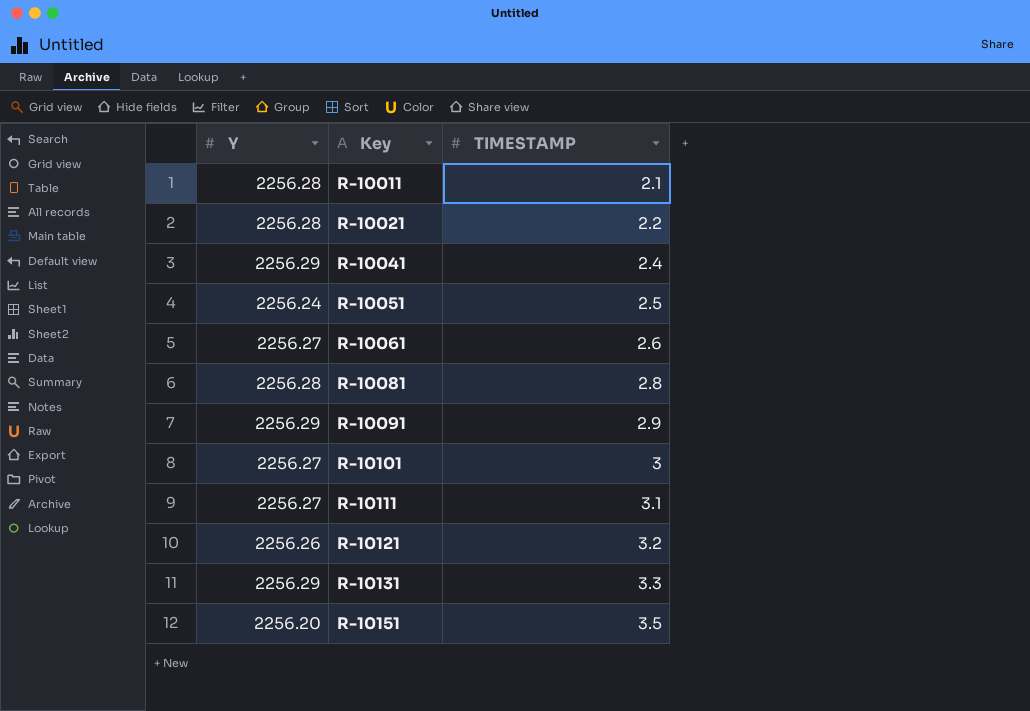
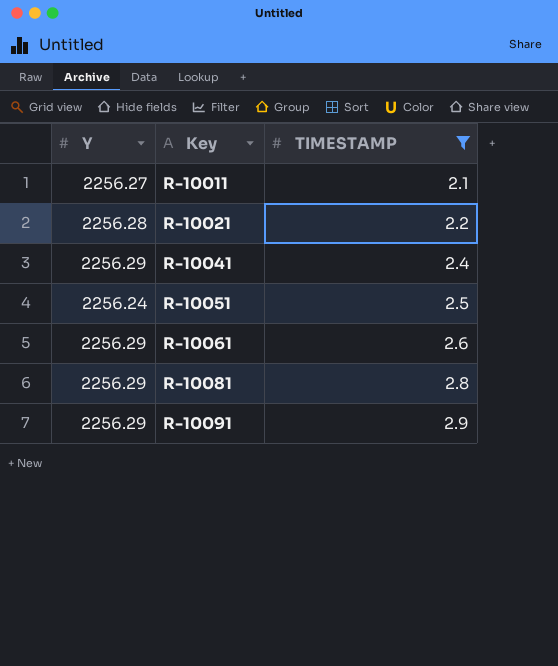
filter: none -> TIMESTAMP <= 2.9
R-10011 | Y: 2256.28 -> 2256.27
R-10061 | Y: 2256.27 -> 2256.29
R-10081 | Y: 2256.28 -> 2256.29

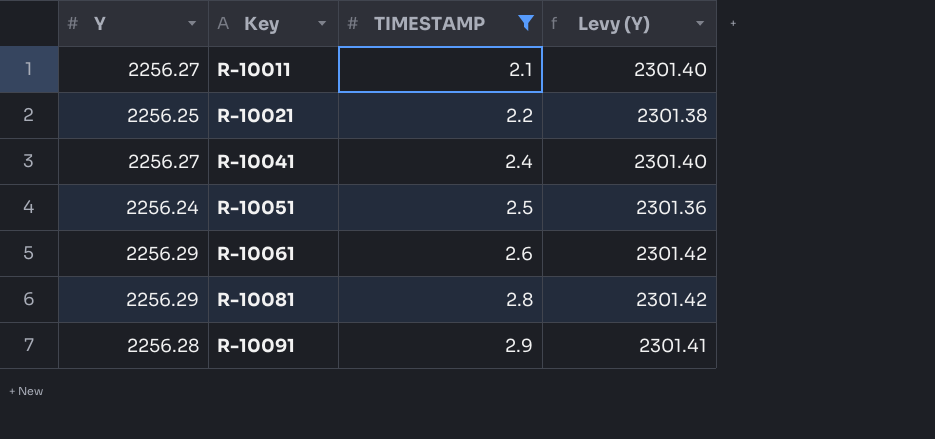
column Levy (Y) | formula: none -> [Y] * 1.02
R-10021 | Y: 2256.28 -> 2256.25
R-10041 | Y: 2256.29 -> 2256.27
R-10091 | Y: 2256.29 -> 2256.28

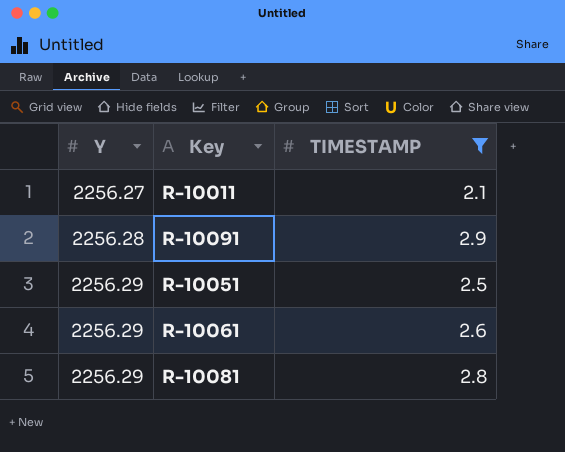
row order: Key ascending -> Y ascending
column Levy (Y) | formula: [Y] * 1.02 -> none
row R-10021: 2256.25 | 2.2 | 2301.38 -> none
row R-10041: 2256.27 | 2.4 | 2301.40 -> none
R-10051 | Y: 2256.24 -> 2256.29

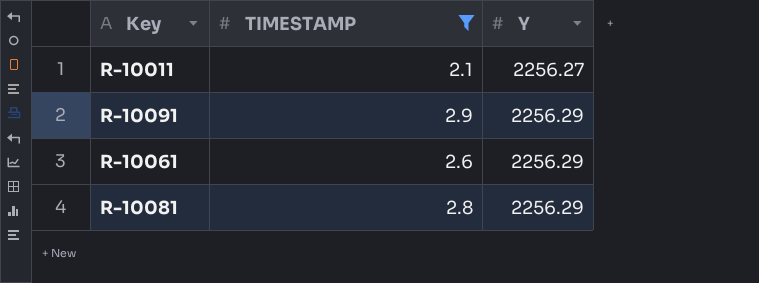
column Y | position: 1 -> 3
row R-10051: 2256.29 | 2.5 -> none
R-10091 | Y: 2256.28 -> 2256.29

